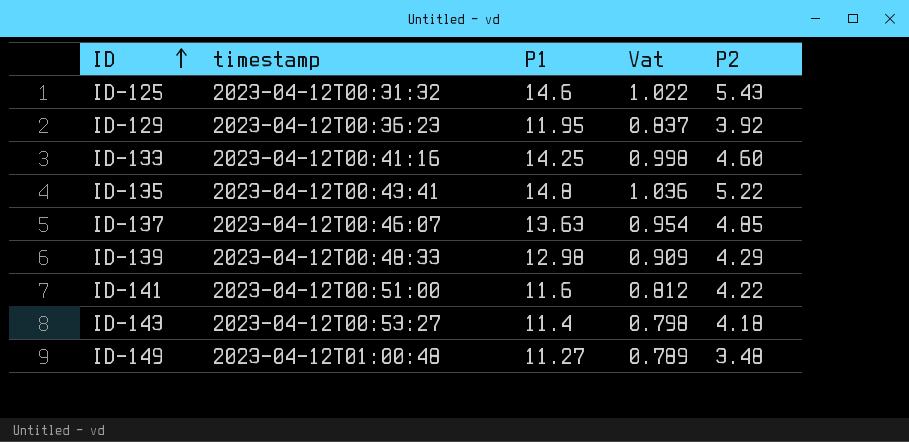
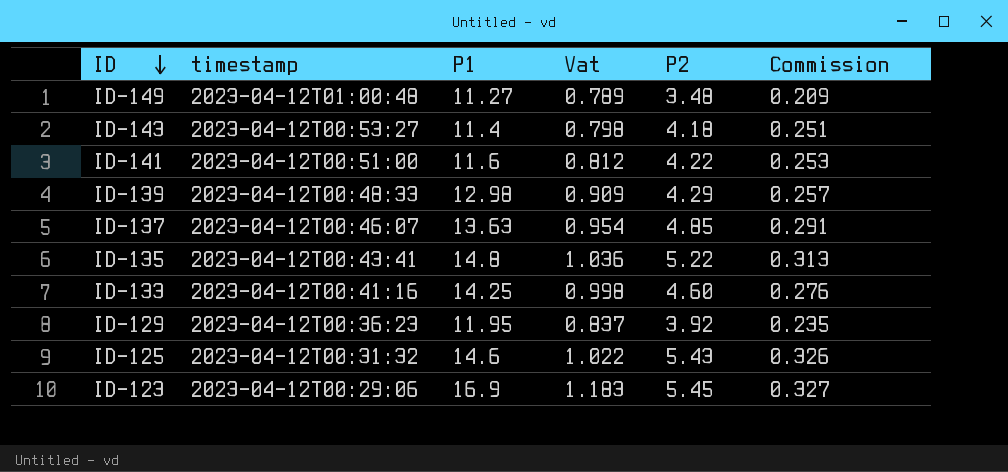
row order: ID ascending -> ID descending
column Commission | formula: none -> [P2] * 0.06
row ID-123: none -> 2023-04-12T00:29:06 | 16.9 | 1.183 | 5.45 | 0.327

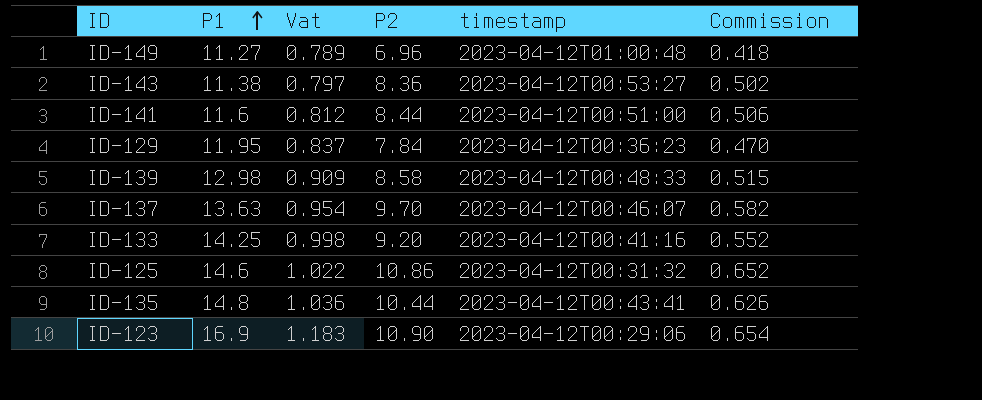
row order: ID descending -> P1 ascending
column timestamp | position: 2 -> 5
ID-149 | P2: 3.48 -> 6.96
ID-149 | Commission: 0.209 -> 0.418
ID-143 | P1: 11.4 -> 11.38
ID-143 | Vat: 0.798 -> 0.797
ID-143 | P2: 4.18 -> 8.36
ID-143 | Commission: 0.251 -> 0.502
ID-141 | P2: 4.22 -> 8.44
ID-141 | Commission: 0.253 -> 0.506
ID-129 | P2: 3.92 -> 7.84
ID-129 | Commission: 0.235 -> 0.470
ID-139 | P2: 4.29 -> 8.58
ID-139 | Commission: 0.257 -> 0.515
ID-137 | P2: 4.85 -> 9.70
ID-137 | Commission: 0.291 -> 0.582
ID-133 | P2: 4.60 -> 9.20
ID-133 | Commission: 0.276 -> 0.552
ID-125 | P2: 5.43 -> 10.86
ID-125 | Commission: 0.326 -> 0.652
ID-135 | P2: 5.22 -> 10.44
ID-135 | Commission: 0.313 -> 0.626
ID-123 | P2: 5.45 -> 10.90
ID-123 | Commission: 0.327 -> 0.654

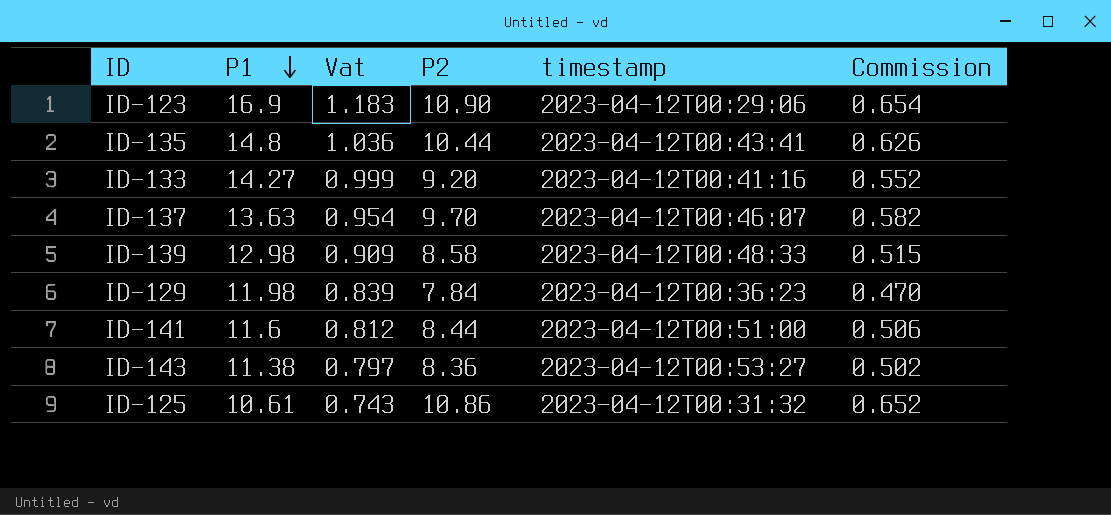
row order: P1 ascending -> P1 descending
row ID-149: 11.27 | 0.789 | 6.96 | 2023-04-12T01:00:48 | 0.418 -> none
ID-133 | P1: 14.25 -> 14.27
ID-133 | Vat: 0.998 -> 0.999
ID-129 | P1: 11.95 -> 11.98
ID-129 | Vat: 0.837 -> 0.839
ID-125 | P1: 14.6 -> 10.61
ID-125 | Vat: 1.022 -> 0.743

